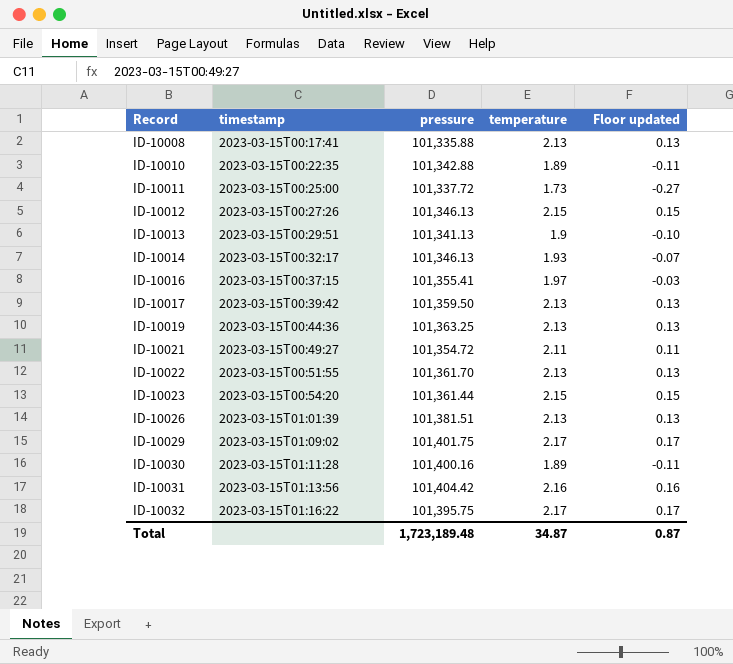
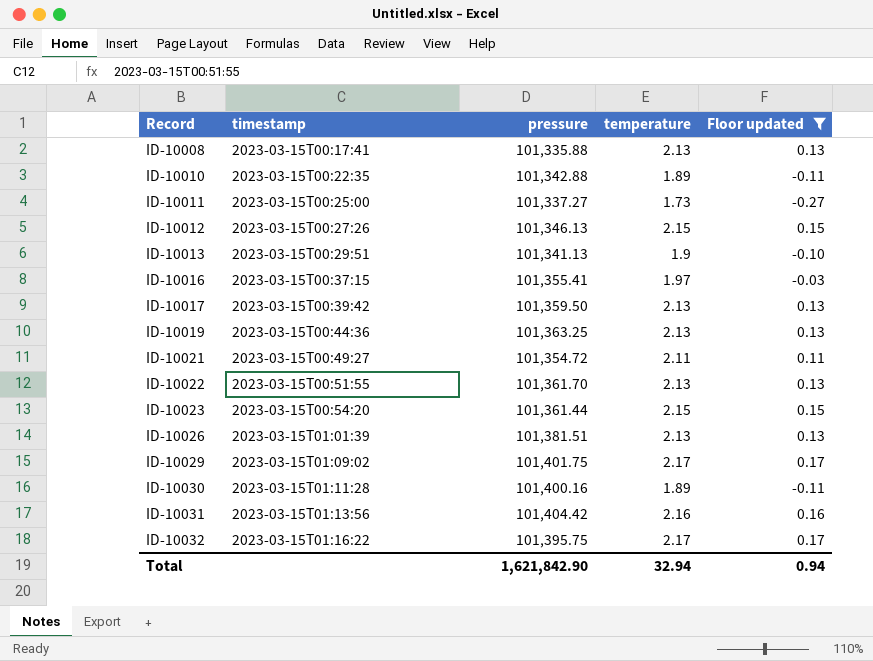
filter: none -> Floor updated != -0.07
ID-10011 | pressure: 101,337.72 -> 101,337.27
Total | pressure: 1,723,189.48 -> 1,621,842.90
Total | temperature: 34.87 -> 32.94
Total | Floor updated: 0.87 -> 0.94

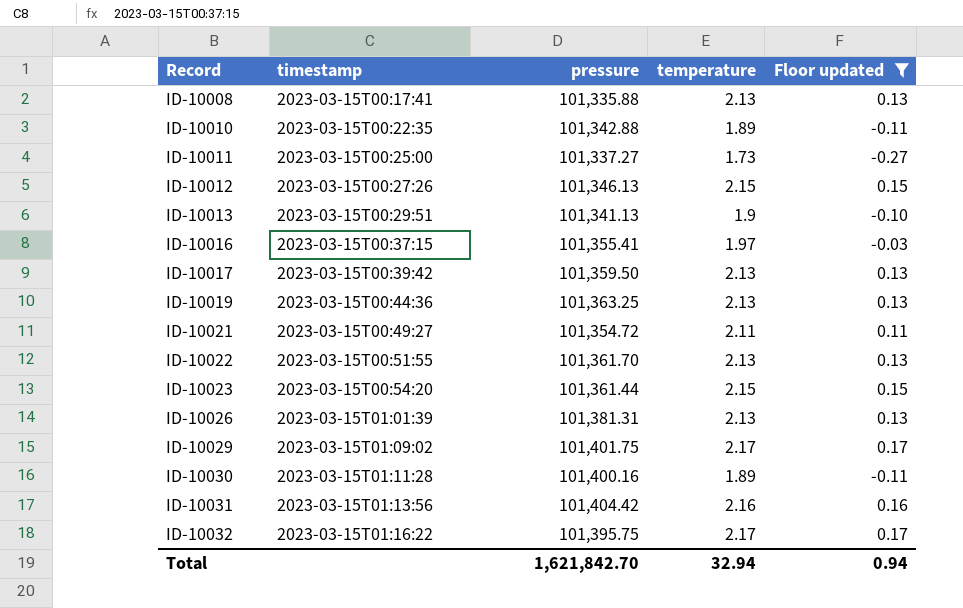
ID-10026 | pressure: 101,381.51 -> 101,381.31
Total | pressure: 1,621,842.90 -> 1,621,842.70

